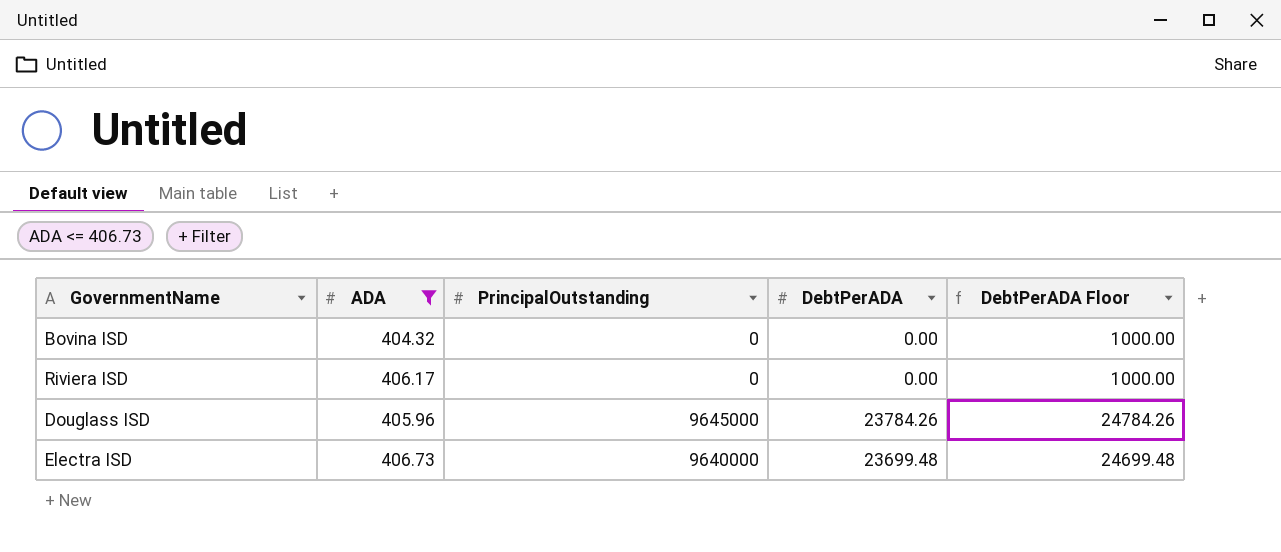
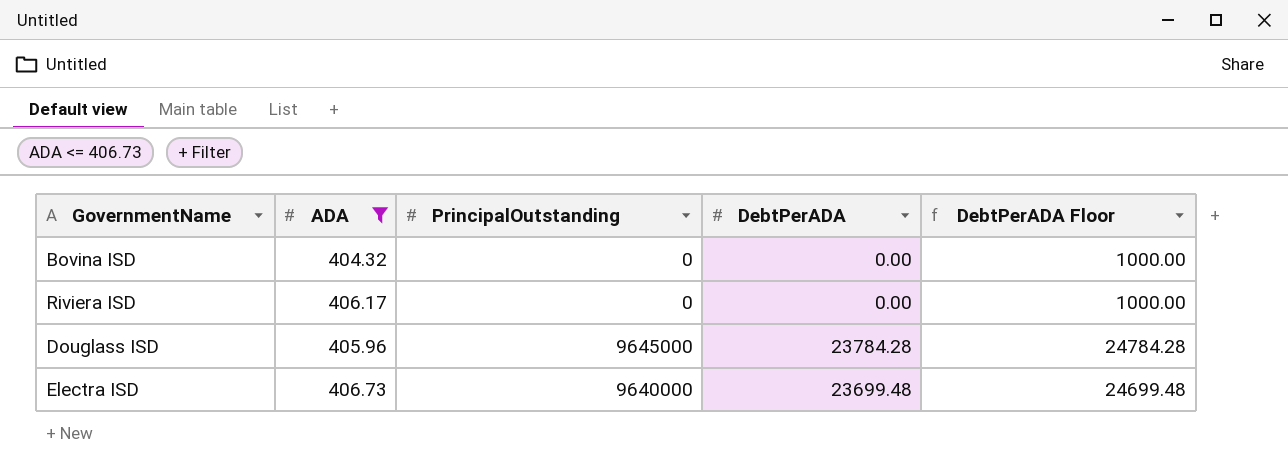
Douglass ISD | DebtPerADA: 23784.26 -> 23784.28
Douglass ISD | DebtPerADA Floor: 24784.26 -> 24784.28

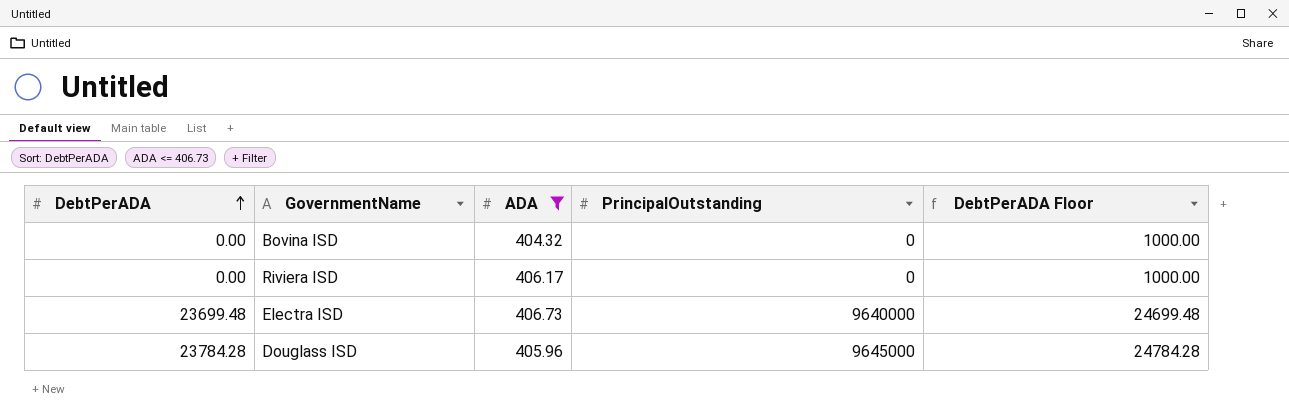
row order: none -> DebtPerADA ascending
column DebtPerADA | position: 4 -> 1

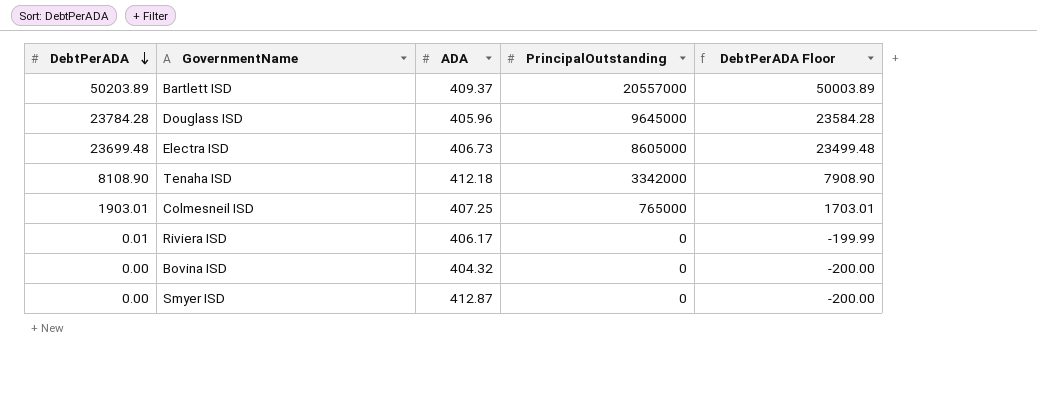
filter: ADA <= 406.73 -> none
row order: DebtPerADA ascending -> DebtPerADA descending
column DebtPerADA Floor | formula: [DebtPerADA] + 1000 -> [DebtPerADA] - 200
Electra ISD | PrincipalOutstanding: 9640000 -> 8605000
Riviera ISD | DebtPerADA: 0.00 -> 0.01

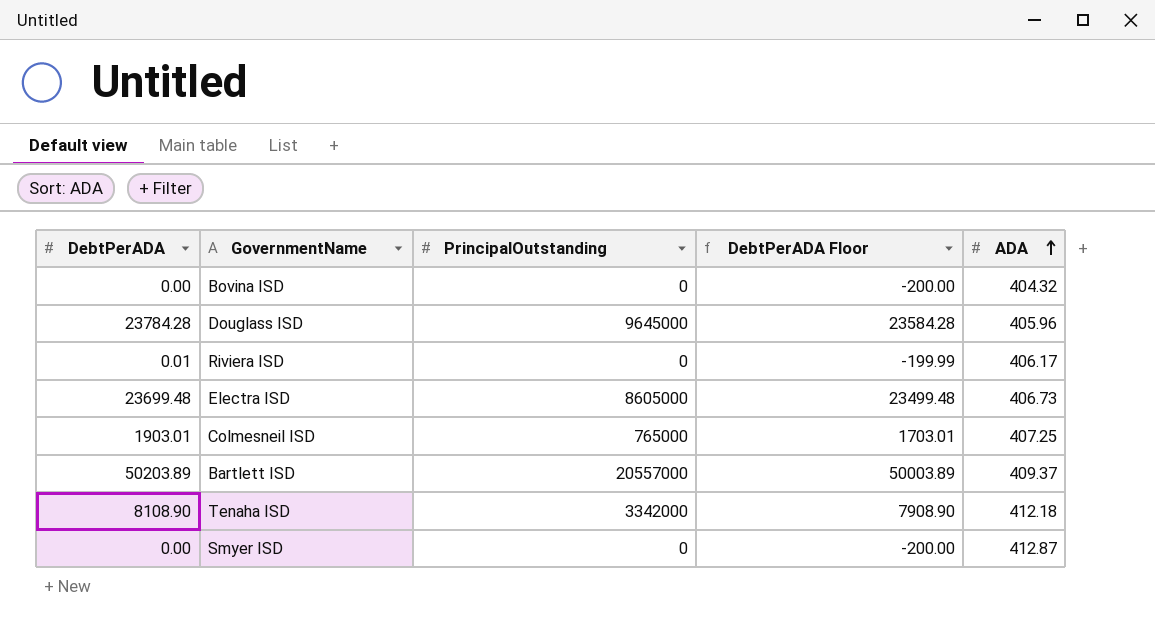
row order: DebtPerADA descending -> ADA ascending
column ADA | position: 3 -> 5

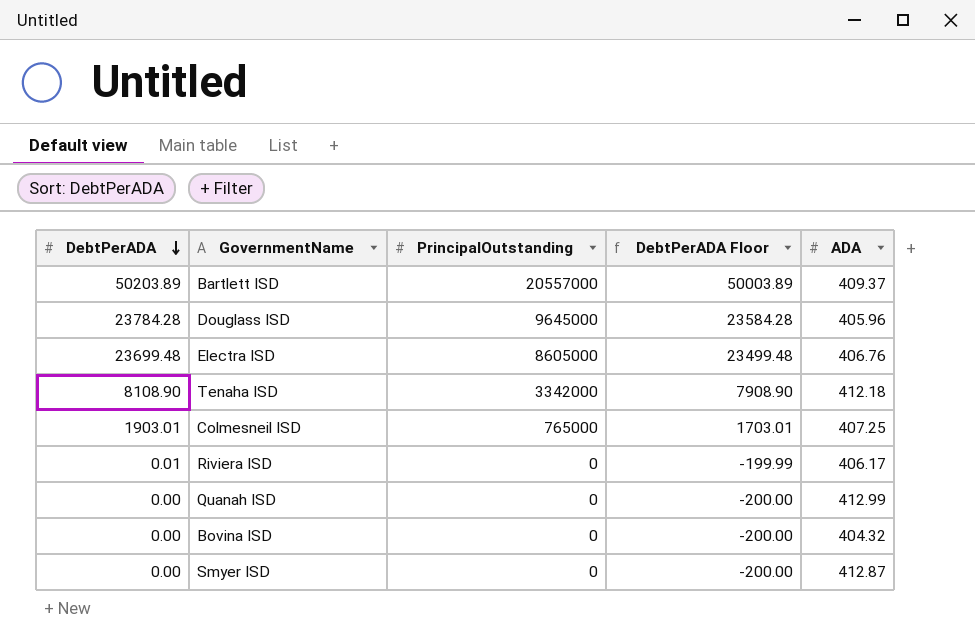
row order: ADA ascending -> DebtPerADA descending
Electra ISD | ADA: 406.73 -> 406.76
row Quanah ISD: none -> 0.00 | 0 | -200.00 | 412.99

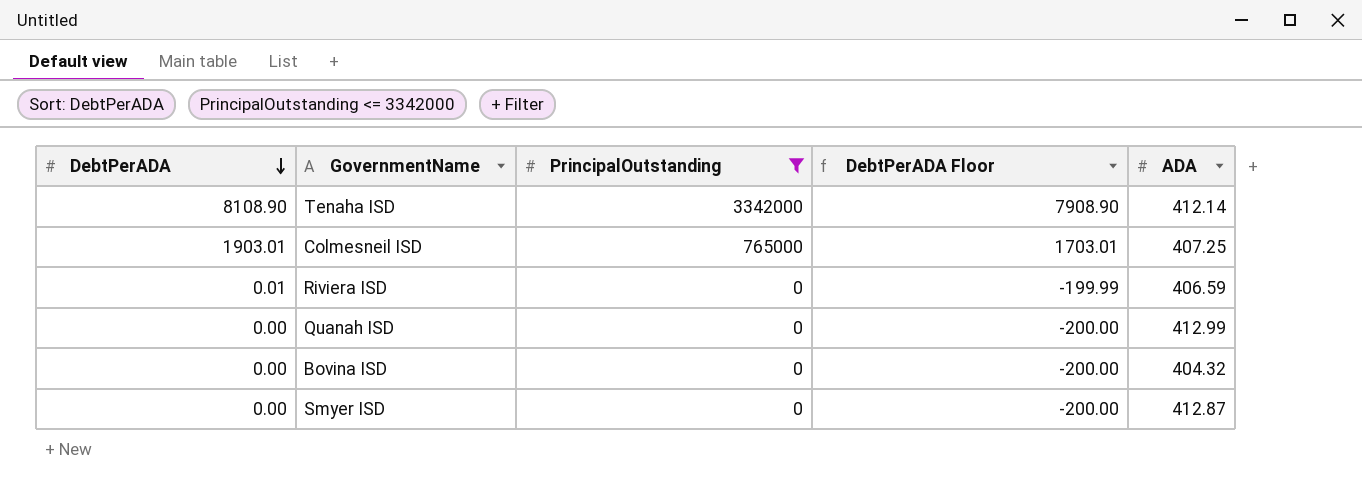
filter: none -> PrincipalOutstanding <= 3342000
Tenaha ISD | ADA: 412.18 -> 412.14
Riviera ISD | ADA: 406.17 -> 406.59

